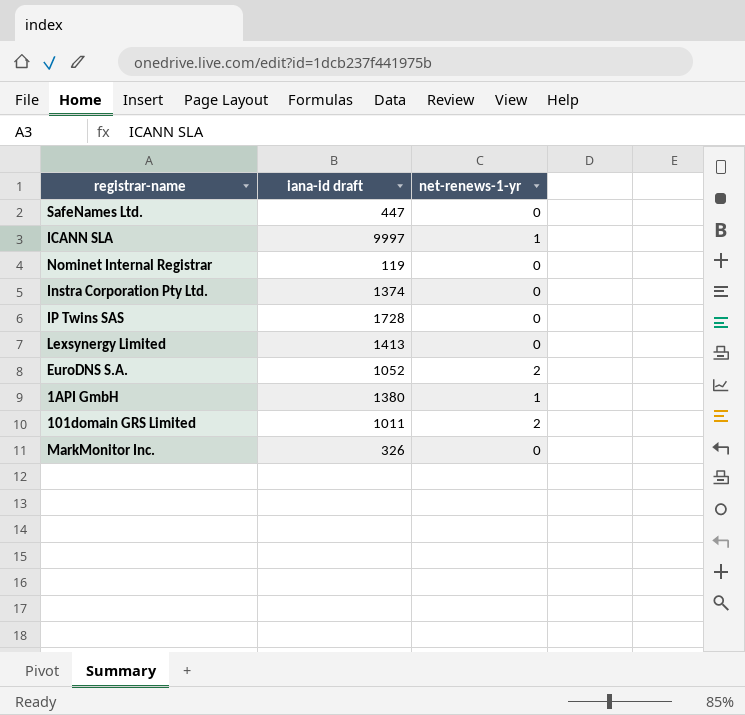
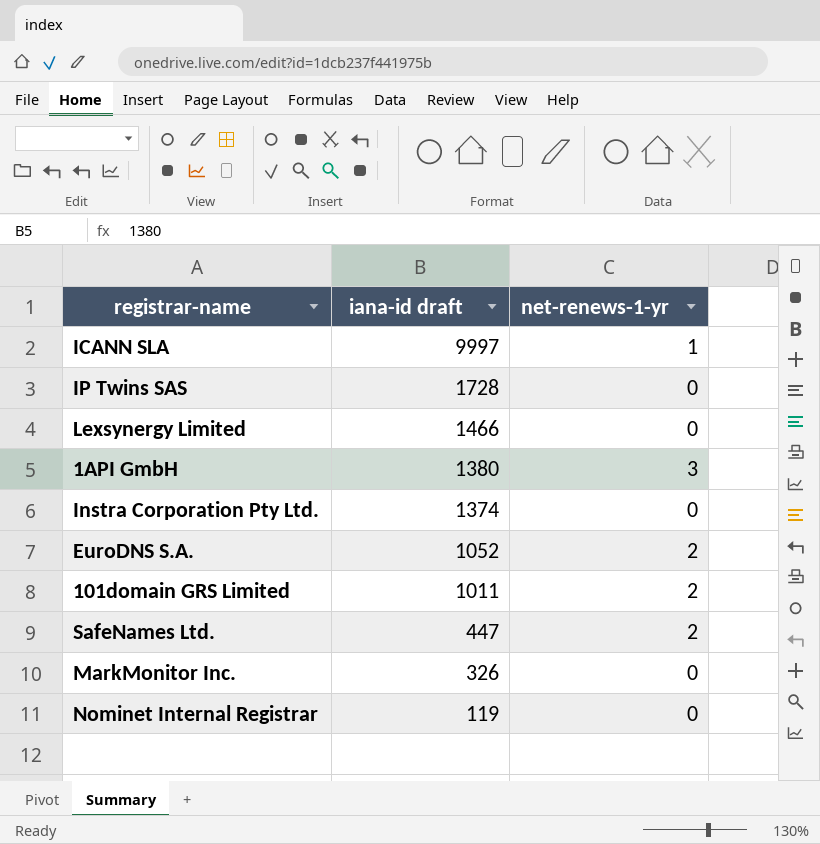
row order: none -> iana-id draft descending
Lexsynergy Limited | iana-id draft: 1413 -> 1466
1API GmbH | net-renews-1-yr: 1 -> 3
SafeNames Ltd. | net-renews-1-yr: 0 -> 2

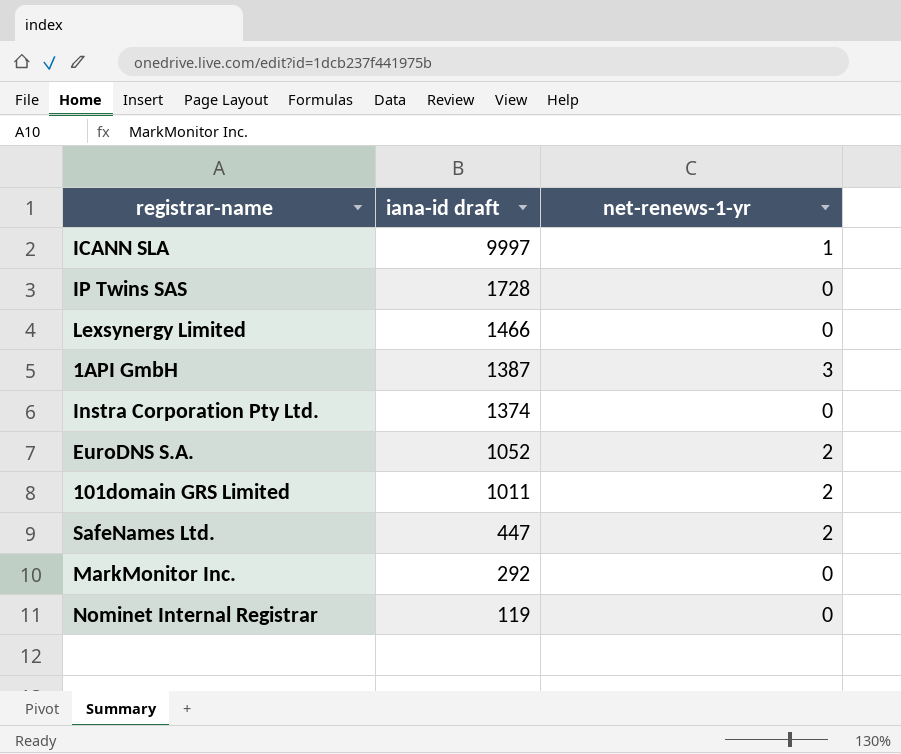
1API GmbH | iana-id draft: 1380 -> 1387
MarkMonitor Inc. | iana-id draft: 326 -> 292

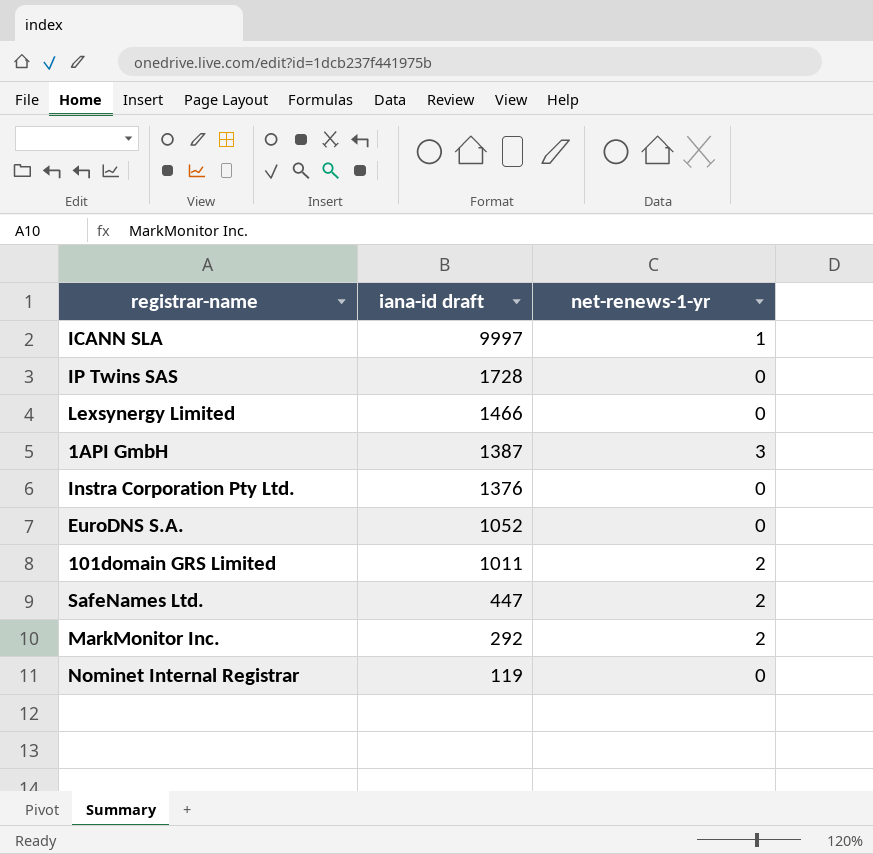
Instra Corporation Pty Ltd. | iana-id draft: 1374 -> 1376
EuroDNS S.A. | net-renews-1-yr: 2 -> 0
MarkMonitor Inc. | net-renews-1-yr: 0 -> 2

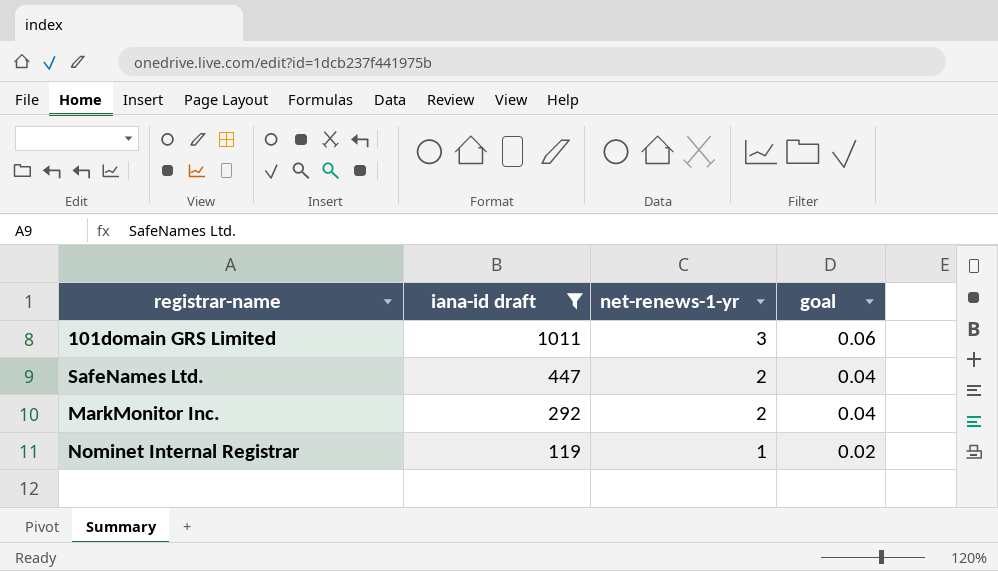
filter: none -> iana-id draft <= 1011
column goal | formula: none -> [net-renews-1-yr] * 0.02
101domain GRS Limited | net-renews-1-yr: 2 -> 3
Nominet Internal Registrar | net-renews-1-yr: 0 -> 1

